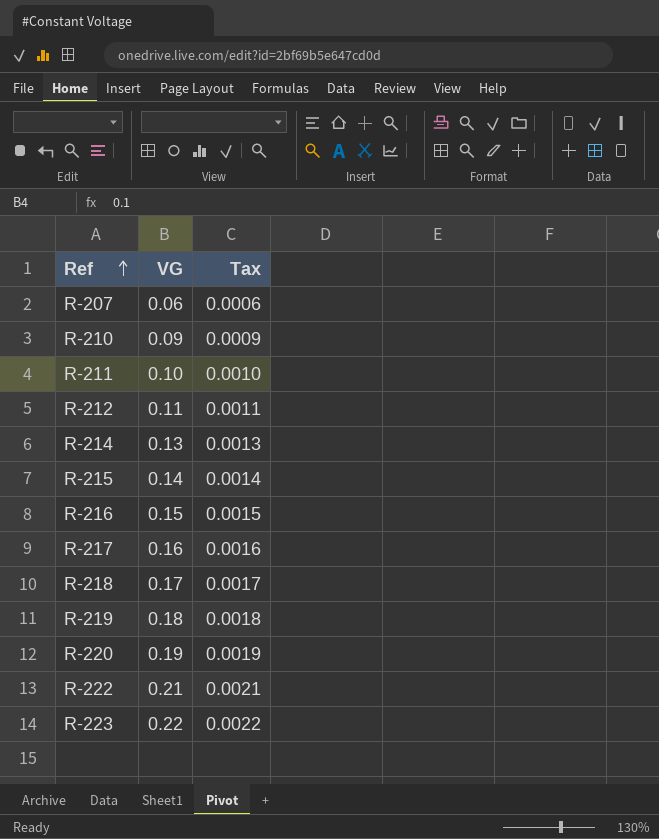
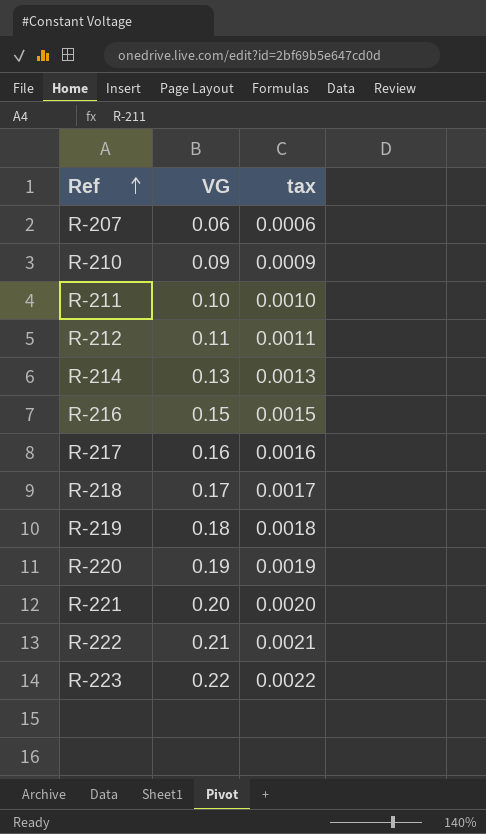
column name: Tax -> tax
row R-215: 0.14 | 0.0014 -> none
row R-221: none -> 0.20 | 0.0020

